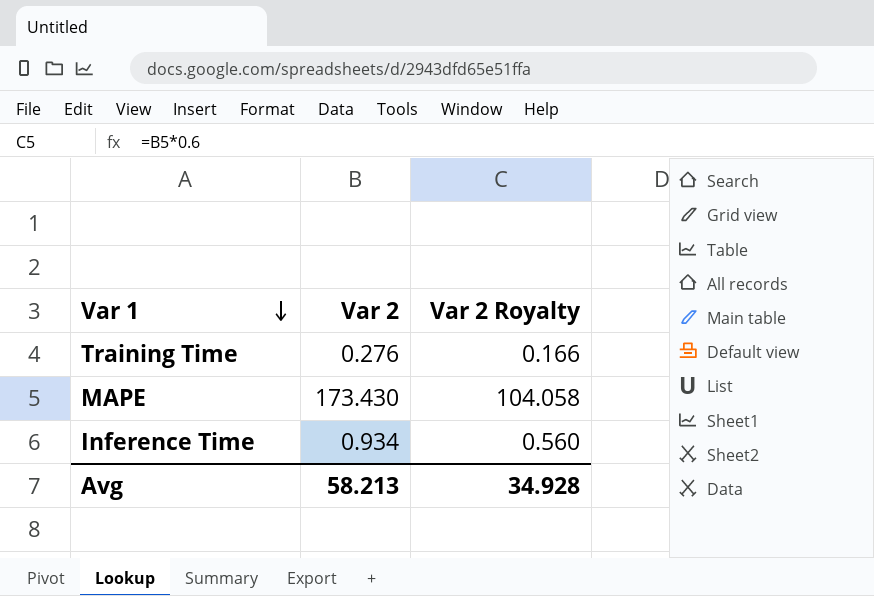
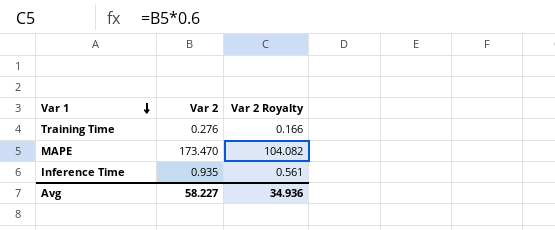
MAPE | Var 2: 173.430 -> 173.470
MAPE | Var 2 Royalty: 104.058 -> 104.082
Inference Time | Var 2: 0.934 -> 0.935
Inference Time | Var 2 Royalty: 0.560 -> 0.561
Avg | Var 2: 58.213 -> 58.227
Avg | Var 2 Royalty: 34.928 -> 34.936

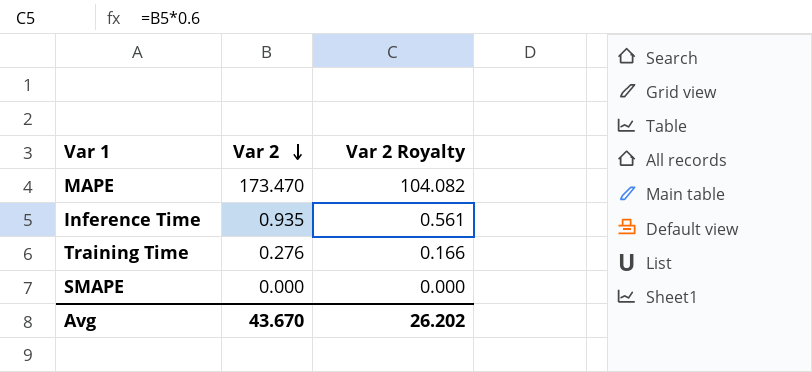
row order: Var 1 descending -> Var 2 descending
row SMAPE: none -> 0.000 | 0.000
Avg | Var 2: 58.227 -> 43.670
Avg | Var 2 Royalty: 34.936 -> 26.202

